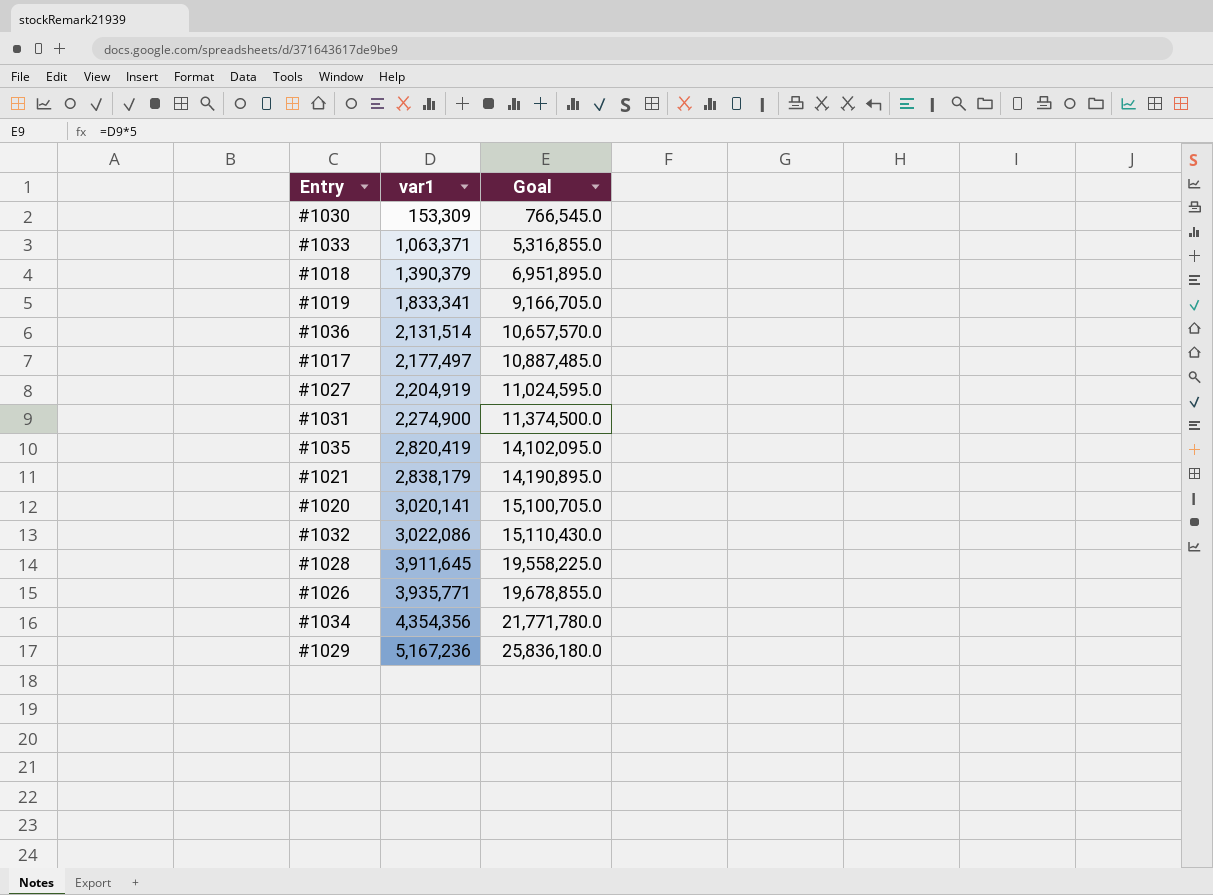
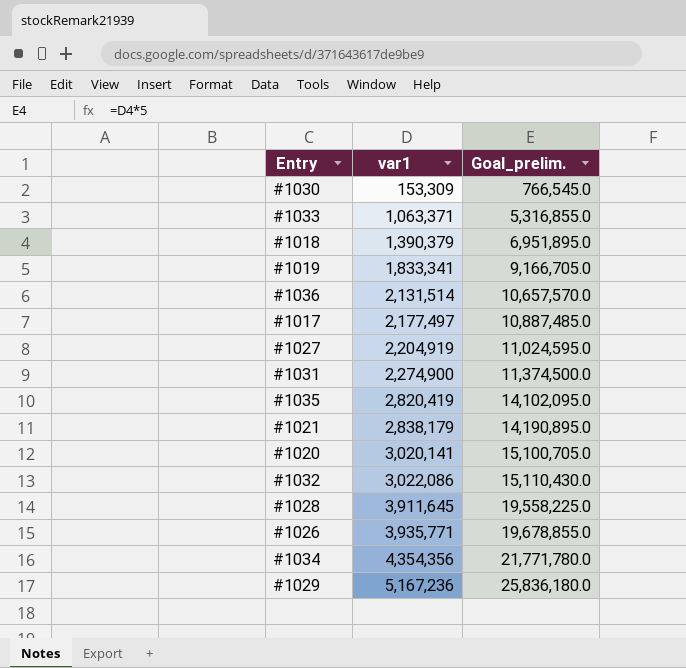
column name: Goal -> Goal_prelim.

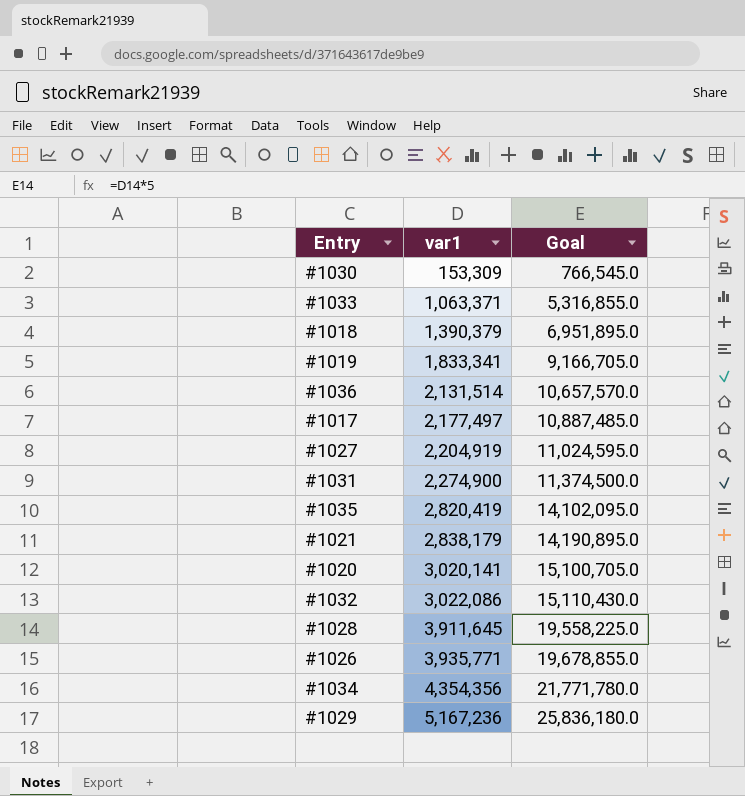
column name: Goal_prelim. -> Goal

